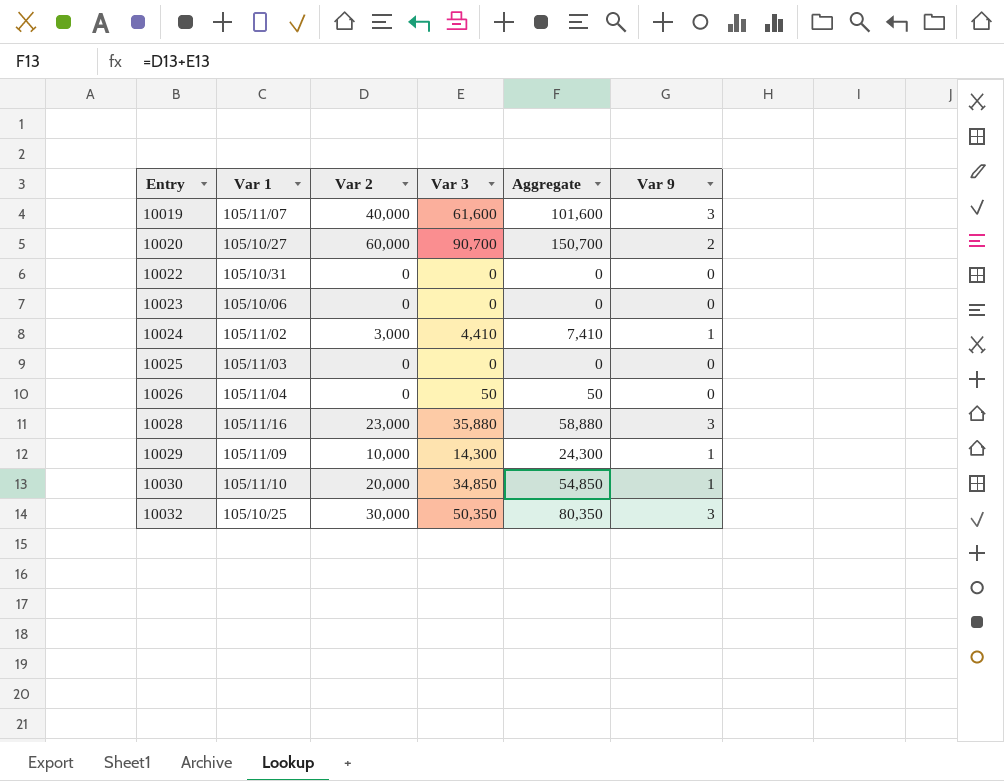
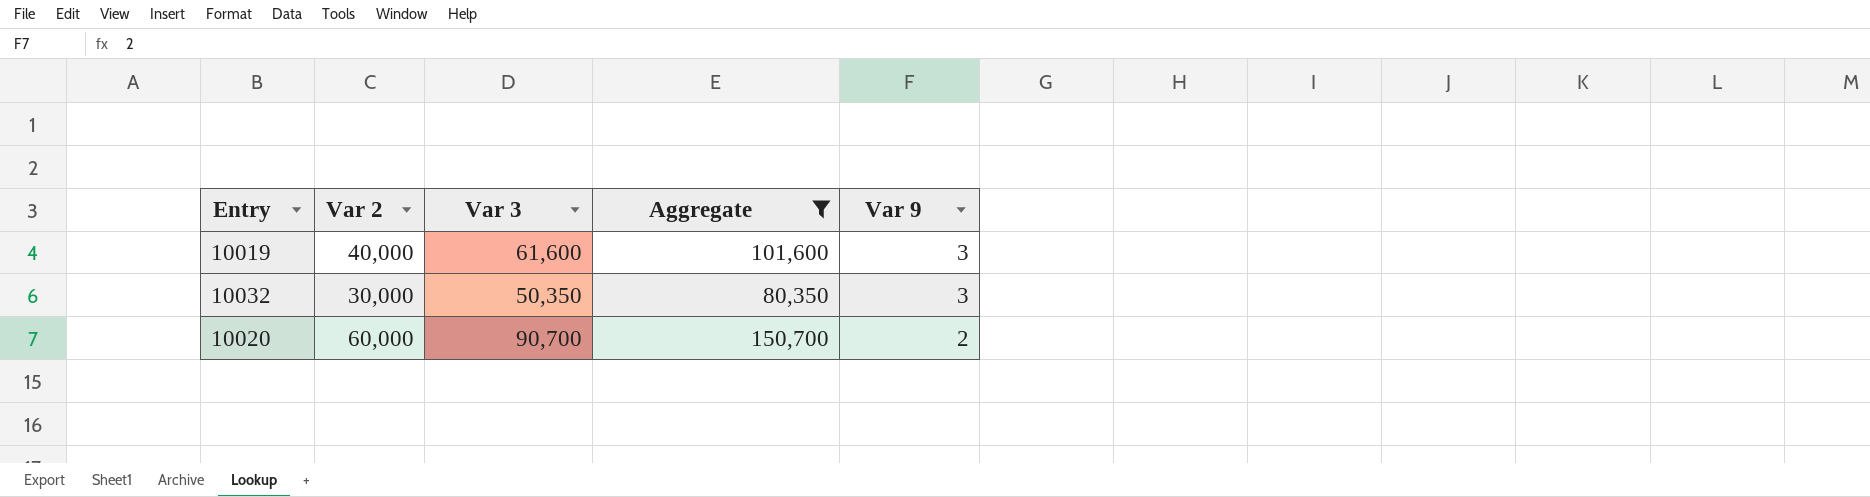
filter: none -> Aggregate >= 80,350
row order: Entry ascending -> Var 9 descending
column Var 1 | position: 2 -> none

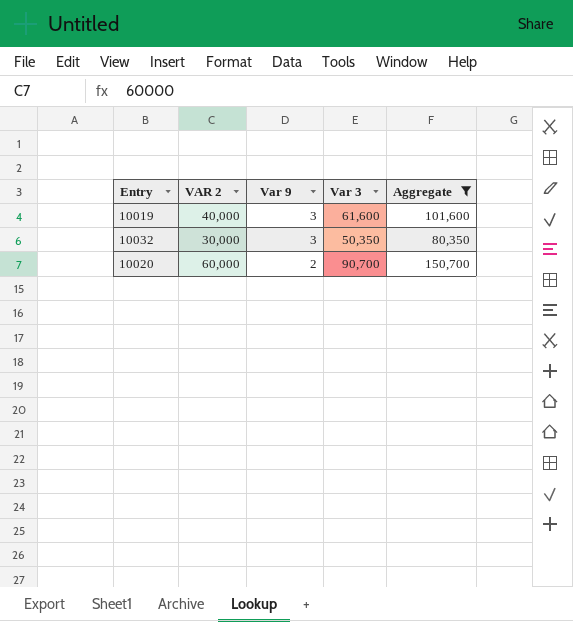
column name: Var 2 -> VAR 2
column Var 9 | position: 5 -> 3

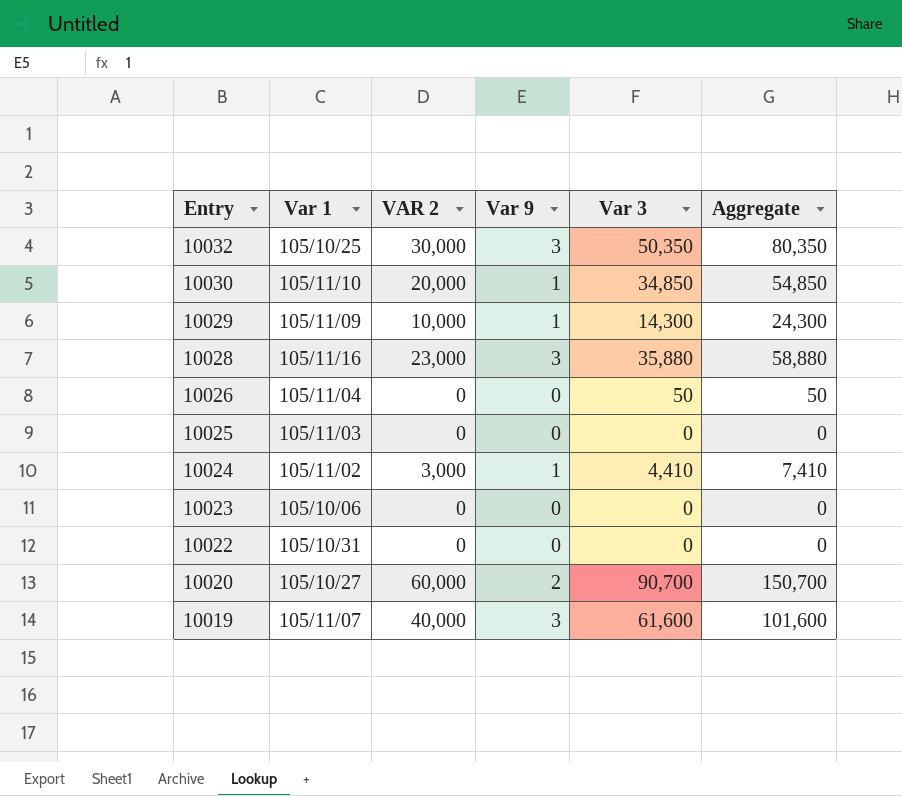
filter: Aggregate >= 80,350 -> none
row order: Var 9 descending -> Entry descending
column Var 1 | position: none -> 2

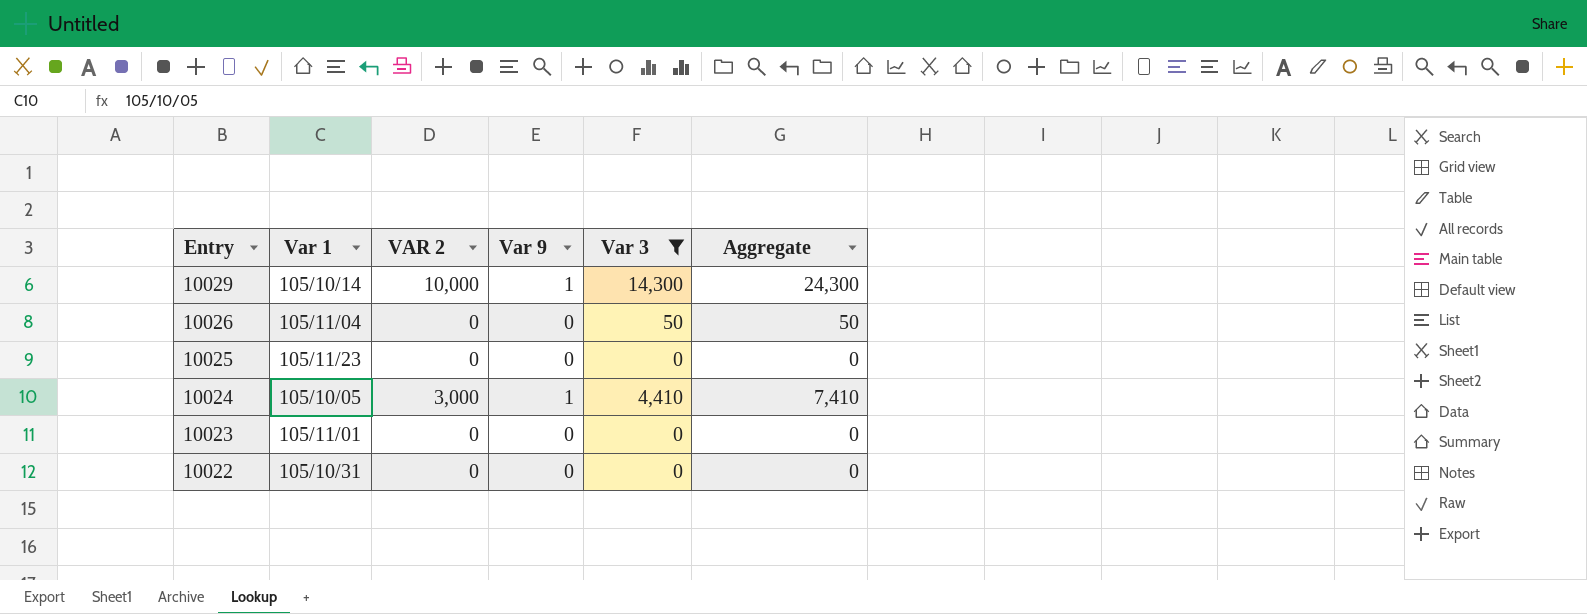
filter: none -> Var 3 <= 14,300
10029 | Var 1: 105/11/09 -> 105/10/14
10025 | Var 1: 105/11/03 -> 105/11/23
10024 | Var 1: 105/11/02 -> 105/10/05
10023 | Var 1: 105/10/06 -> 105/11/01

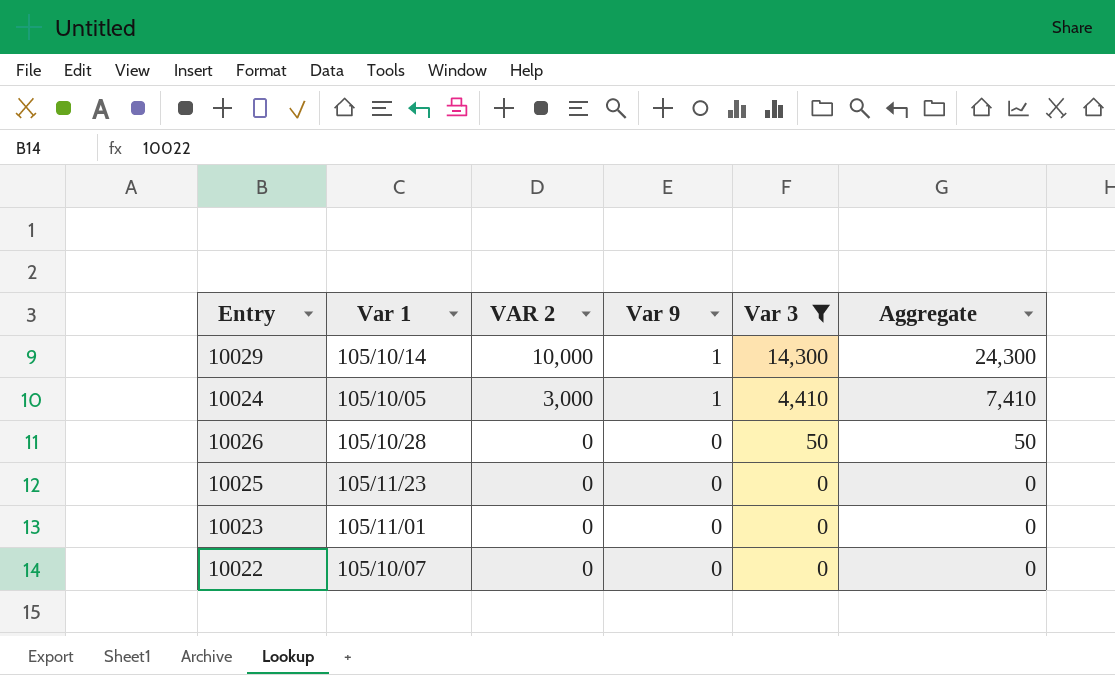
row order: Entry descending -> VAR 2 descending
10026 | Var 1: 105/11/04 -> 105/10/28
10022 | Var 1: 105/10/31 -> 105/10/07

